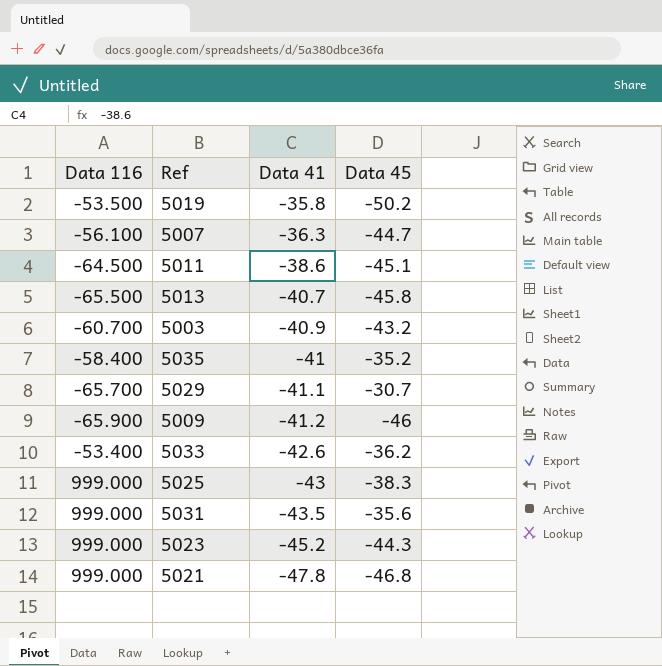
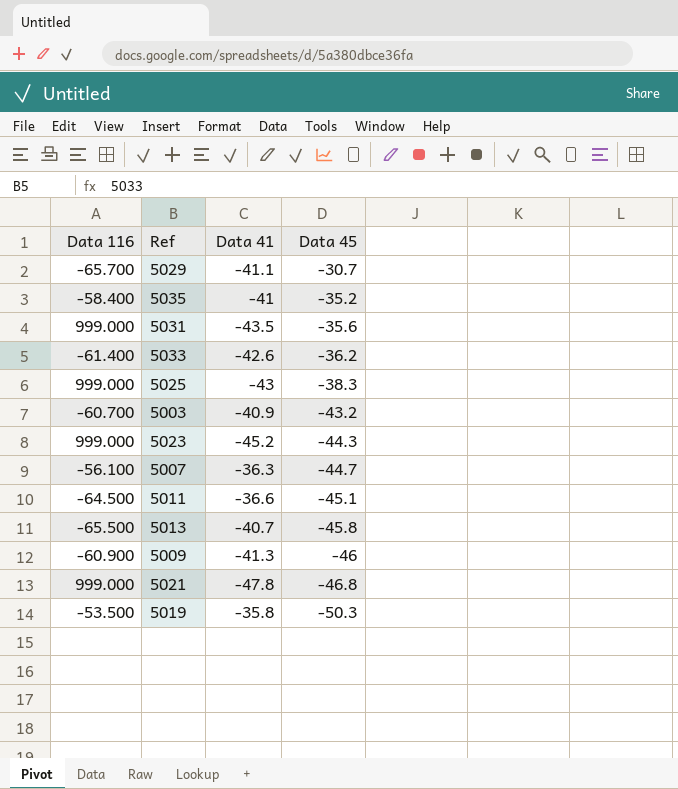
row order: Data 41 descending -> Data 45 descending
5033 | Data 116: -53.400 -> -61.400
5011 | Data 41: -38.6 -> -36.6
5009 | Data 116: -65.900 -> -60.900
5009 | Data 41: -41.2 -> -41.3
5019 | Data 45: -50.2 -> -50.3

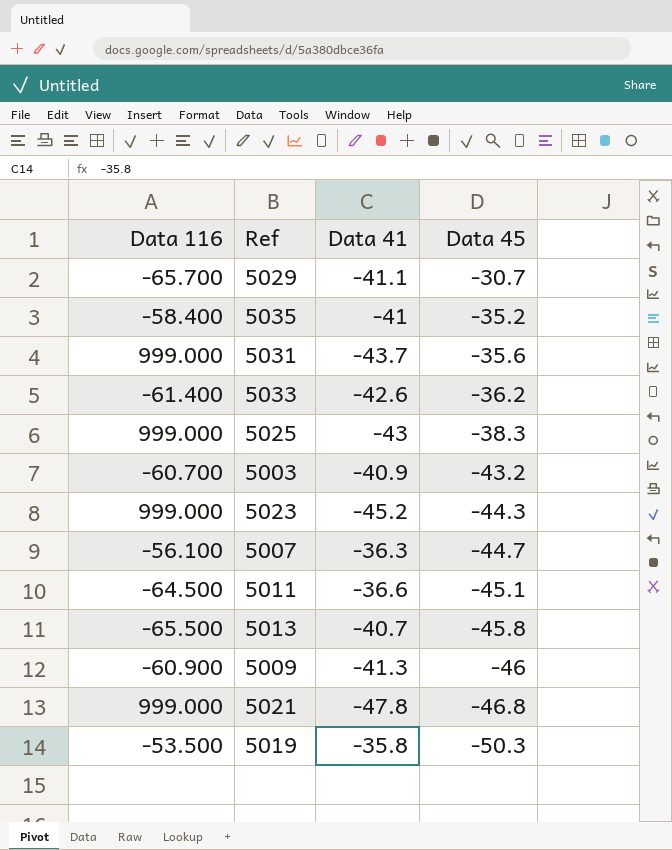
5031 | Data 41: -43.5 -> -43.7

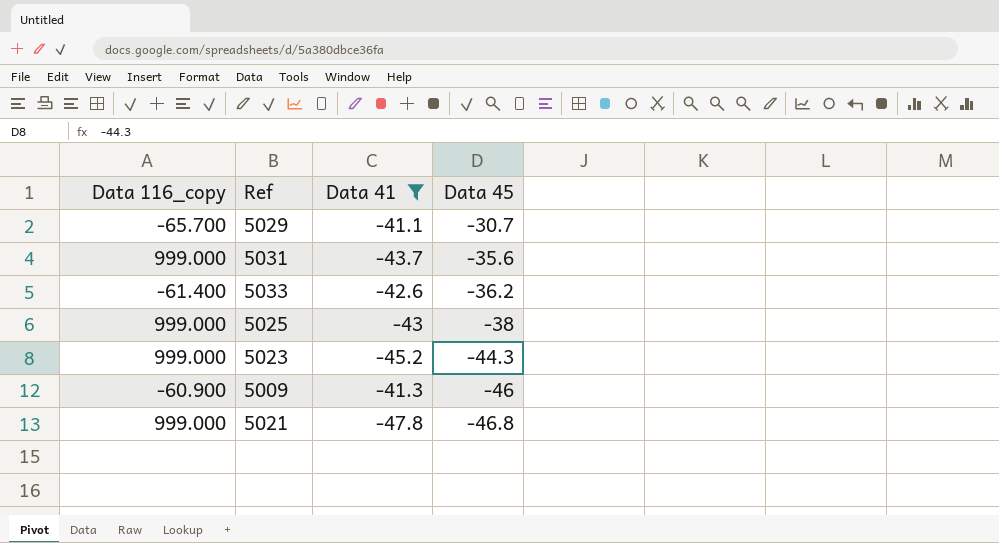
filter: none -> Data 41 <= -41.1
column name: Data 116 -> Data 116_copy
5025 | Data 45: -38.3 -> -38

